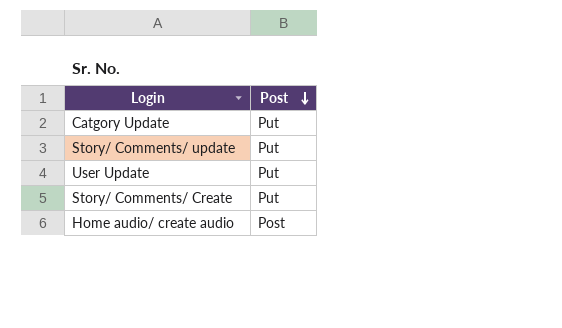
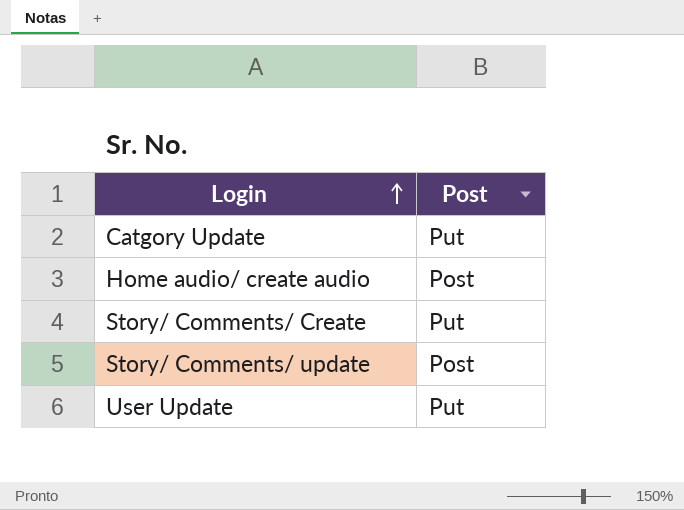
row order: Post descending -> Login ascending
Story/ Comments/ update | Post: Put -> Post

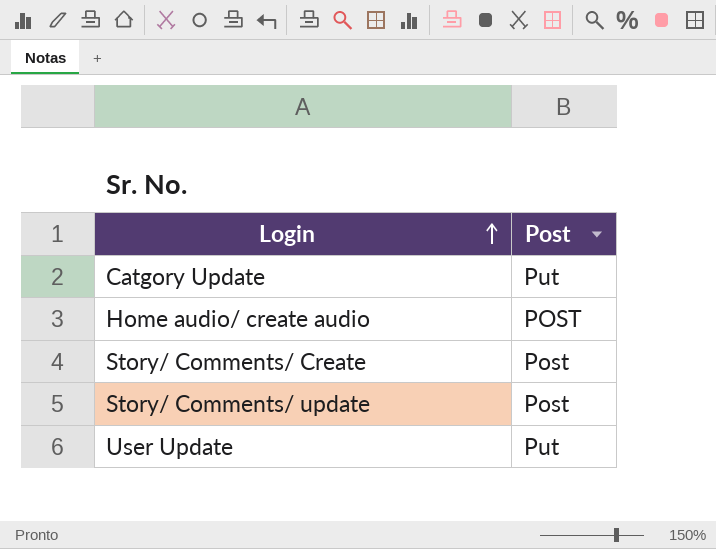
Home audio/ create audio | Post: Post -> POST
Story/ Comments/ Create | Post: Put -> Post

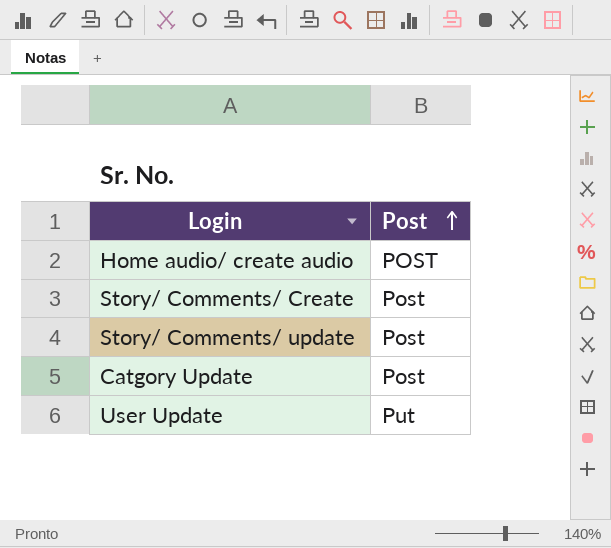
row order: Login ascending -> Post ascending
Catgory Update | Post: Put -> Post

